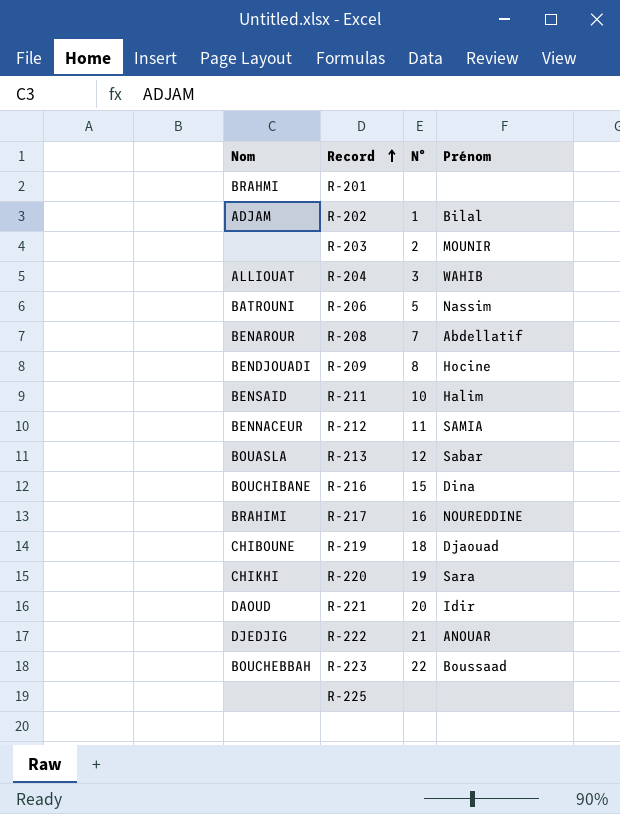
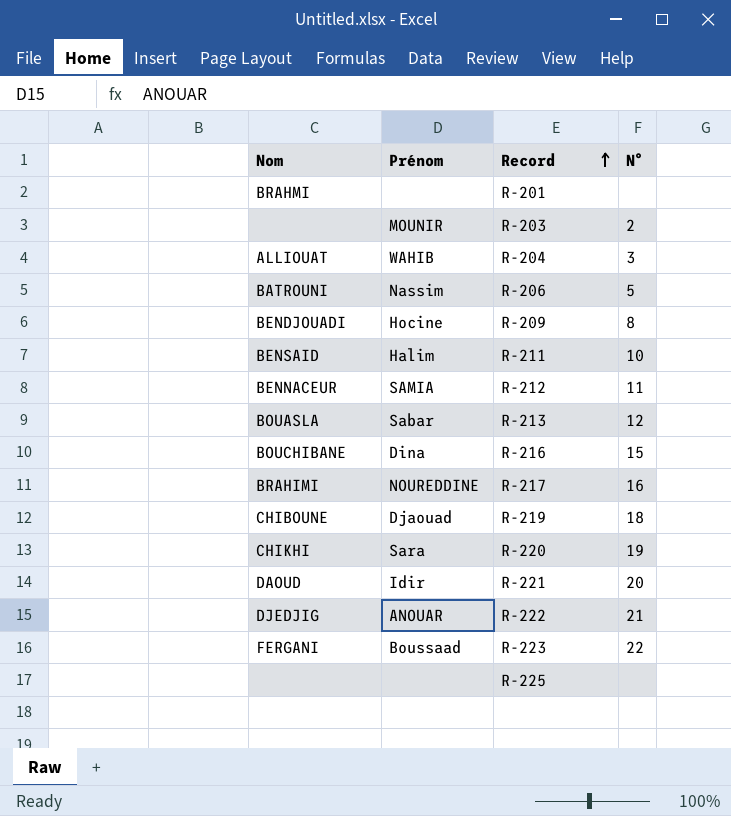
column Prénom | position: 4 -> 2
row R-202: ADJAM | 1 | Bilal -> none
row R-208: BENAROUR | 7 | Abdellatif -> none
R-223 | Nom: BOUCHEBBAH -> FERGANI

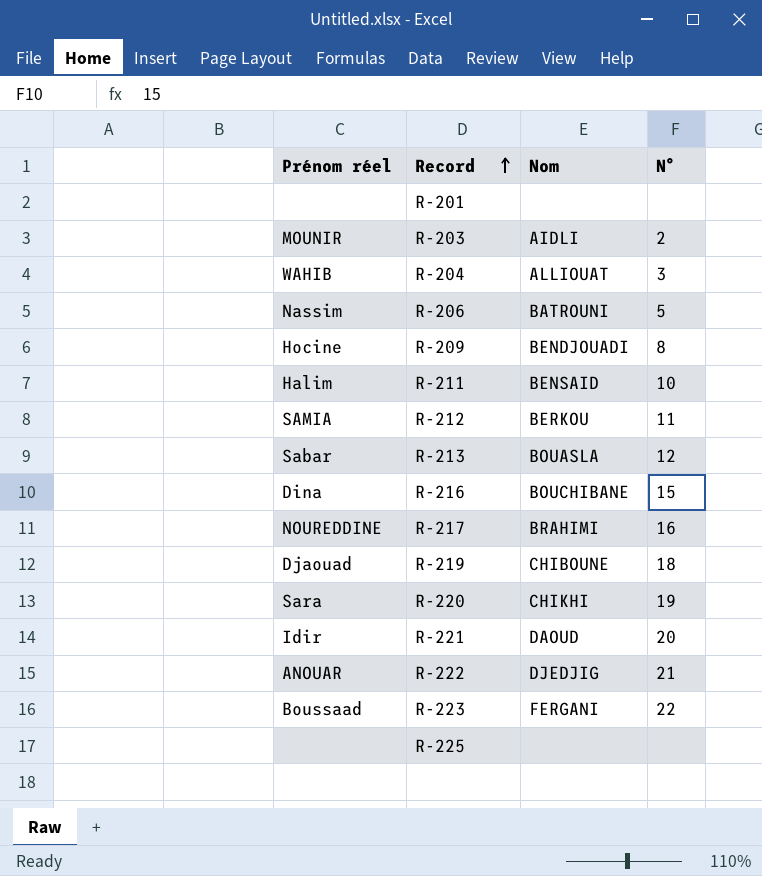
column name: Prénom -> Prénom réel
column Nom | position: 1 -> 3
R-201 | Nom: BRAHMI -> none
R-203 | Nom: none -> AIDLI
R-212 | Nom: BENNACEUR -> BERKOU

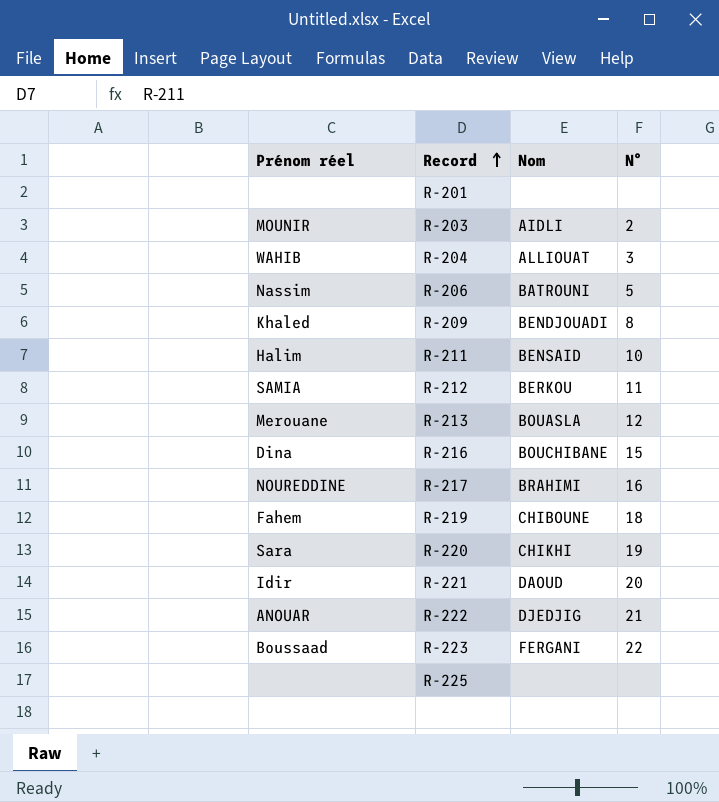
R-209 | Prénom réel: Hocine -> Khaled
R-213 | Prénom réel: Sabar -> Merouane
R-219 | Prénom réel: Djaouad -> Fahem

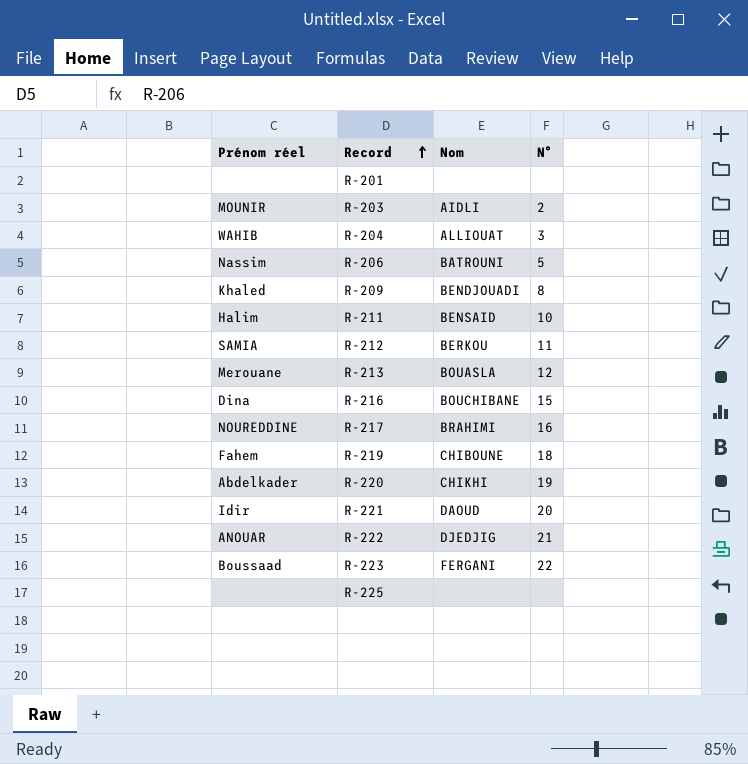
R-220 | Prénom réel: Sara -> Abdelkader

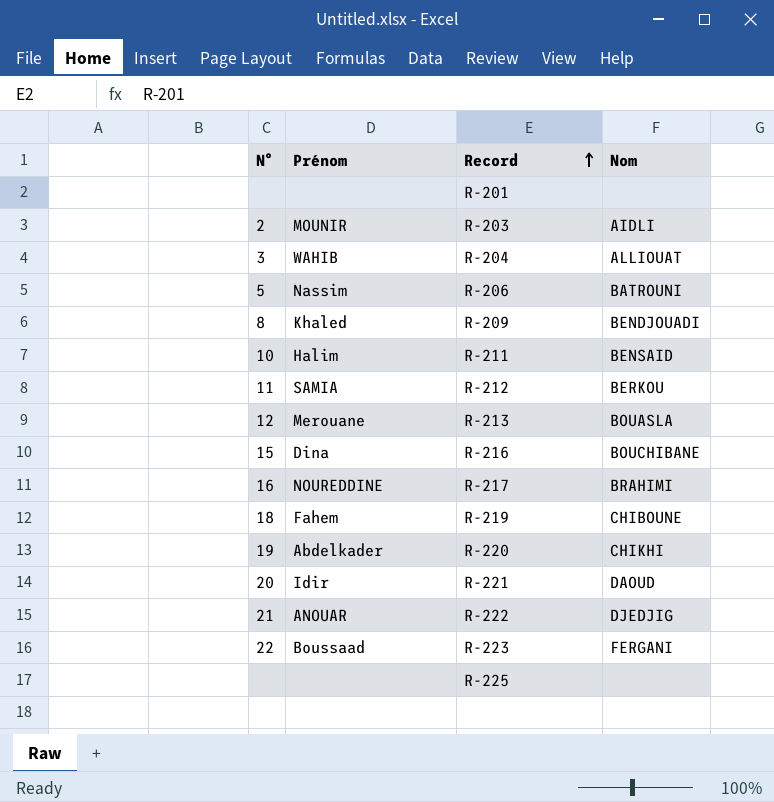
column N° | position: 4 -> 1
column name: Prénom réel -> Prénom

